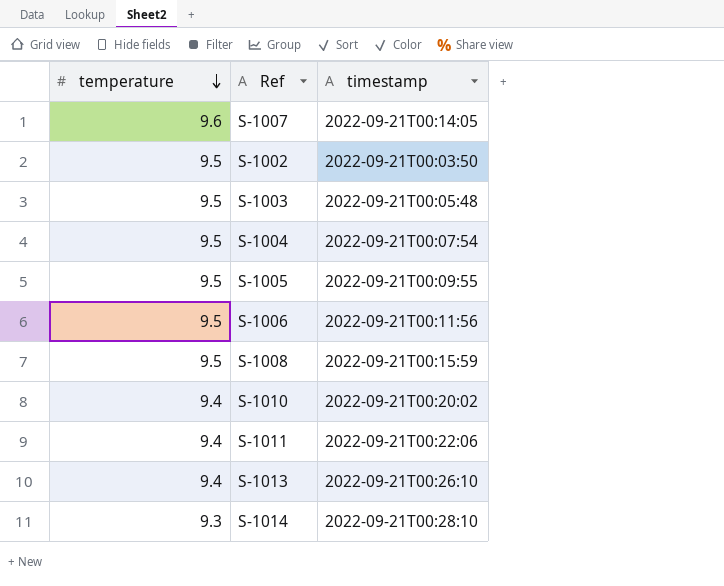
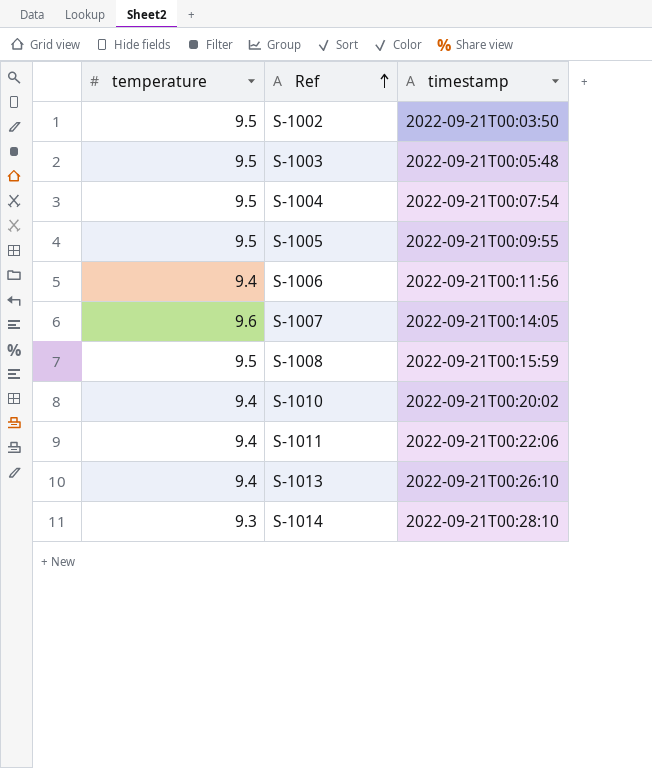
row order: temperature descending -> Ref ascending
S-1006 | temperature: 9.5 -> 9.4

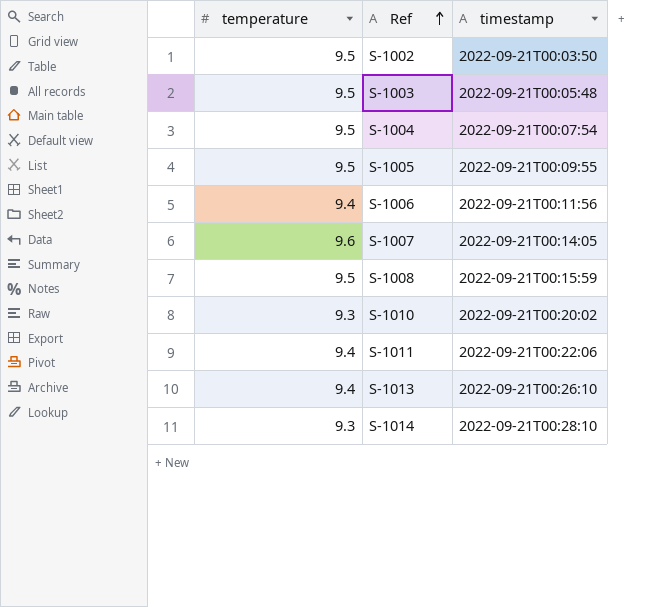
S-1010 | temperature: 9.4 -> 9.3

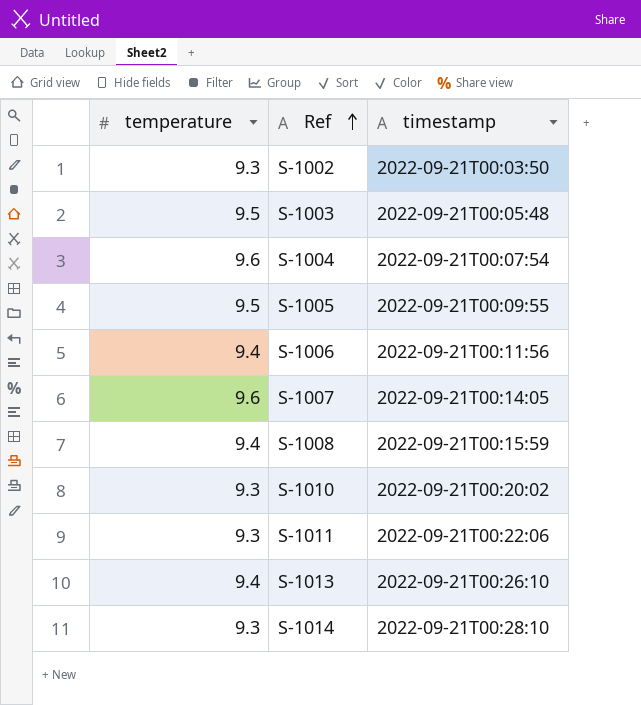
S-1002 | temperature: 9.5 -> 9.3
S-1004 | temperature: 9.5 -> 9.6
S-1008 | temperature: 9.5 -> 9.4
S-1011 | temperature: 9.4 -> 9.3

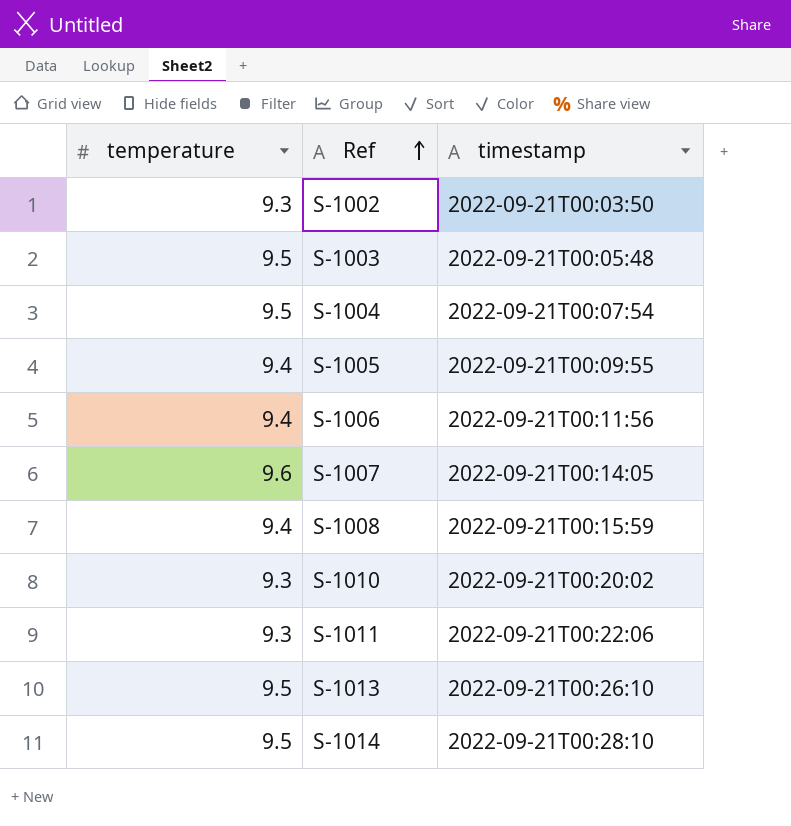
S-1004 | temperature: 9.6 -> 9.5
S-1005 | temperature: 9.5 -> 9.4
S-1013 | temperature: 9.4 -> 9.5
S-1014 | temperature: 9.3 -> 9.5

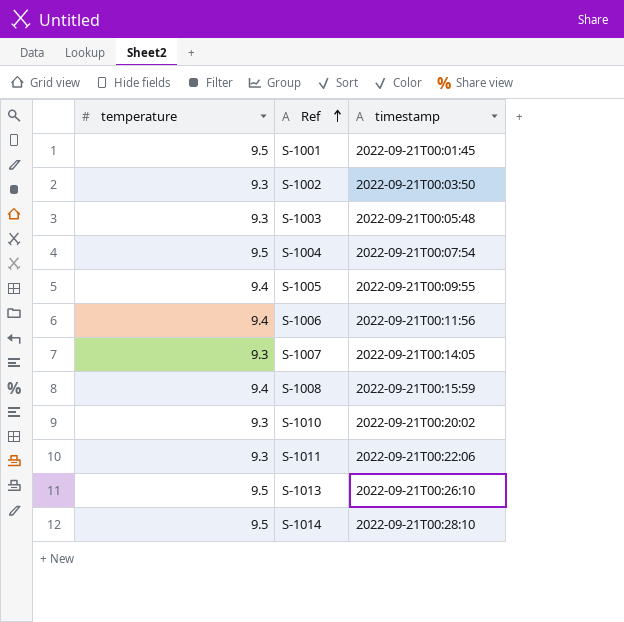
row S-1001: none -> 9.5 | 2022-09-21T00:01:45
S-1003 | temperature: 9.5 -> 9.3
S-1007 | temperature: 9.6 -> 9.3

